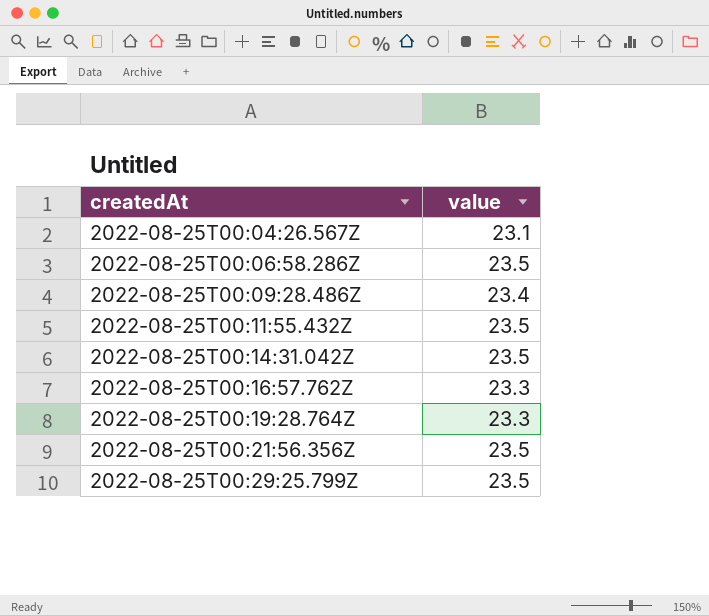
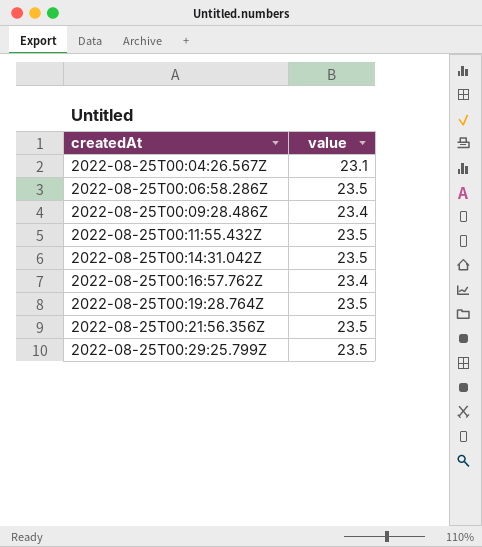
2022-08-25T00:16:57.762Z | value: 23.3 -> 23.4
2022-08-25T00:19:28.764Z | value: 23.3 -> 23.5

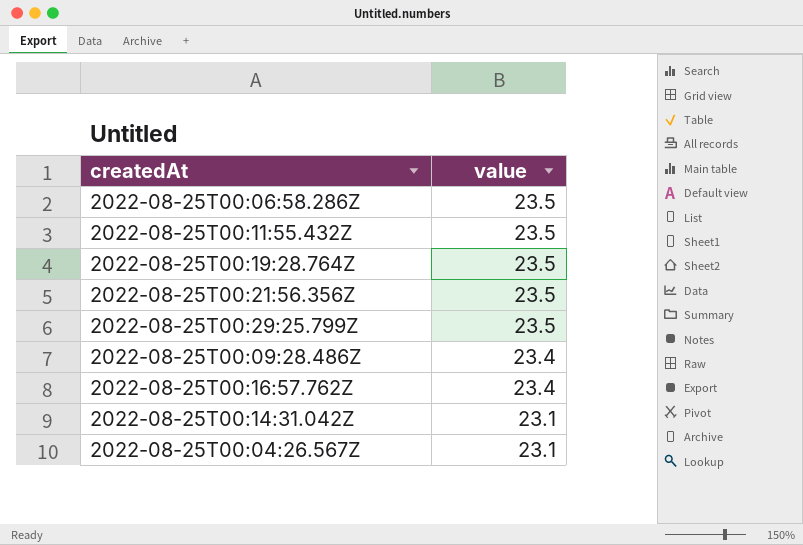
row order: createdAt ascending -> value descending
2022-08-25T00:14:31.042Z | value: 23.5 -> 23.1

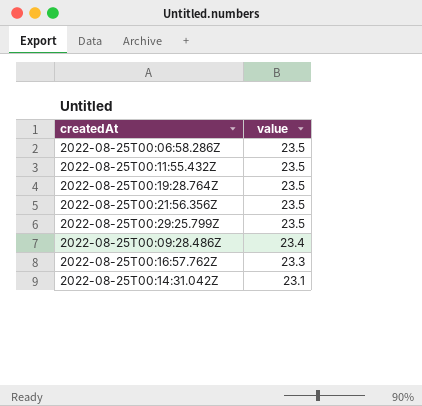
row 2022-08-25T00:04:26.567Z: 23.1 -> none
2022-08-25T00:16:57.762Z | value: 23.4 -> 23.3

